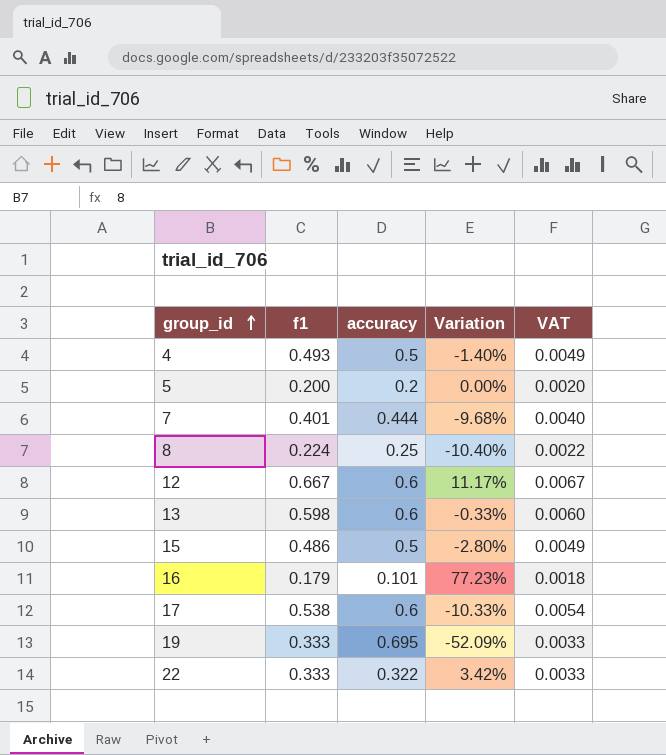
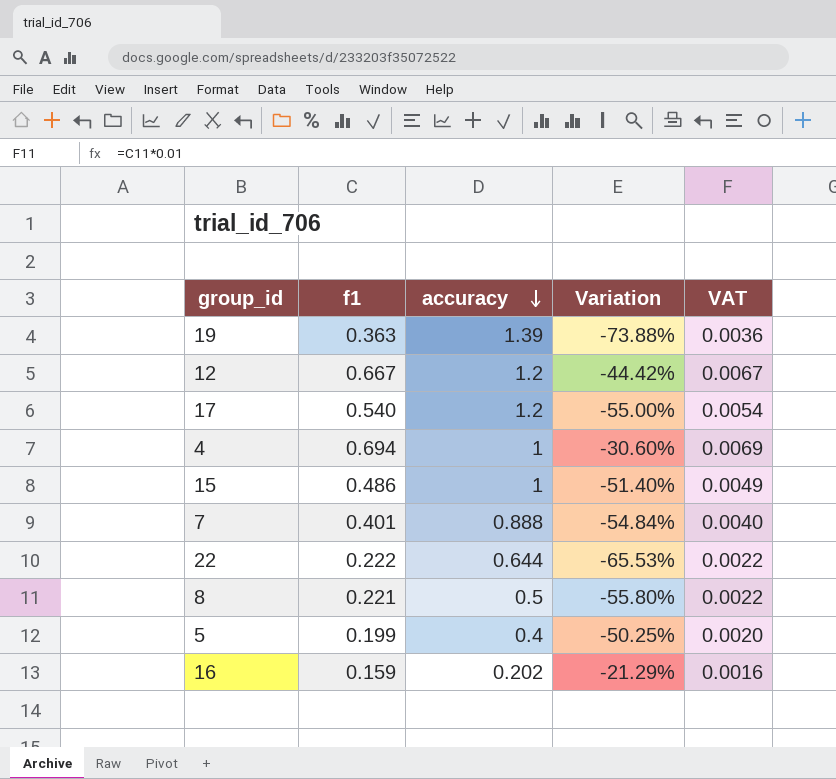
row order: group_id ascending -> accuracy descending
row 13: 0.598 | 0.6 | -0.33% | 0.0060 -> none
19 | f1: 0.333 -> 0.363
19 | accuracy: 0.695 -> 1.39
19 | Variation: -52.09% -> -73.88%
19 | VAT: 0.0033 -> 0.0036
12 | accuracy: 0.6 -> 1.2
12 | Variation: 11.17% -> -44.42%
17 | f1: 0.538 -> 0.540
17 | accuracy: 0.6 -> 1.2
17 | Variation: -10.33% -> -55.00%
4 | f1: 0.493 -> 0.694
4 | accuracy: 0.5 -> 1
4 | Variation: -1.40% -> -30.60%
4 | VAT: 0.0049 -> 0.0069
15 | accuracy: 0.5 -> 1
15 | Variation: -2.80% -> -51.40%
7 | accuracy: 0.444 -> 0.888
7 | Variation: -9.68% -> -54.84%
22 | f1: 0.333 -> 0.222
22 | accuracy: 0.322 -> 0.644
22 | Variation: 3.42% -> -65.53%
22 | VAT: 0.0033 -> 0.0022
8 | f1: 0.224 -> 0.221
8 | accuracy: 0.25 -> 0.5
8 | Variation: -10.40% -> -55.80%
5 | f1: 0.200 -> 0.199
5 | accuracy: 0.2 -> 0.4
5 | Variation: 0.00% -> -50.25%
16 | f1: 0.179 -> 0.159
16 | accuracy: 0.101 -> 0.202
16 | Variation: 77.23% -> -21.29%
16 | VAT: 0.0018 -> 0.0016

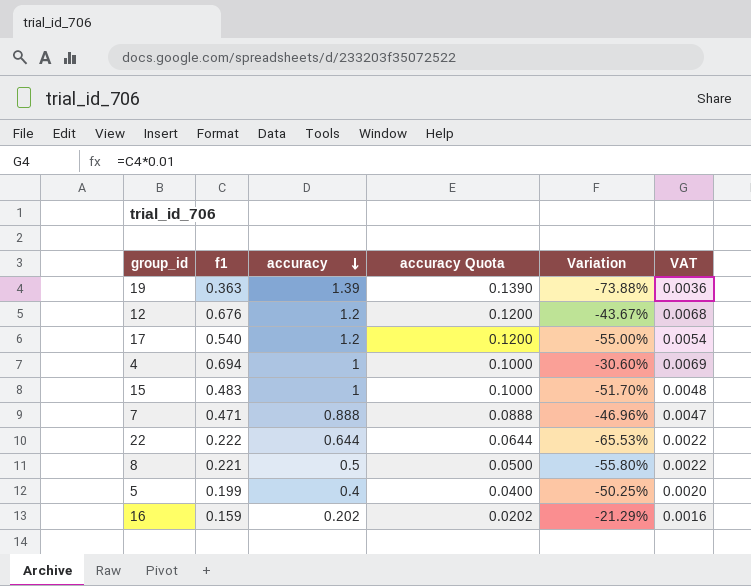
column accuracy Quota | formula: none -> [accuracy] * 0.1
12 | f1: 0.667 -> 0.676
12 | Variation: -44.42% -> -43.67%
12 | VAT: 0.0067 -> 0.0068
15 | f1: 0.486 -> 0.483
15 | Variation: -51.40% -> -51.70%
15 | VAT: 0.0049 -> 0.0048
7 | f1: 0.401 -> 0.471
7 | Variation: -54.84% -> -46.96%
7 | VAT: 0.0040 -> 0.0047

